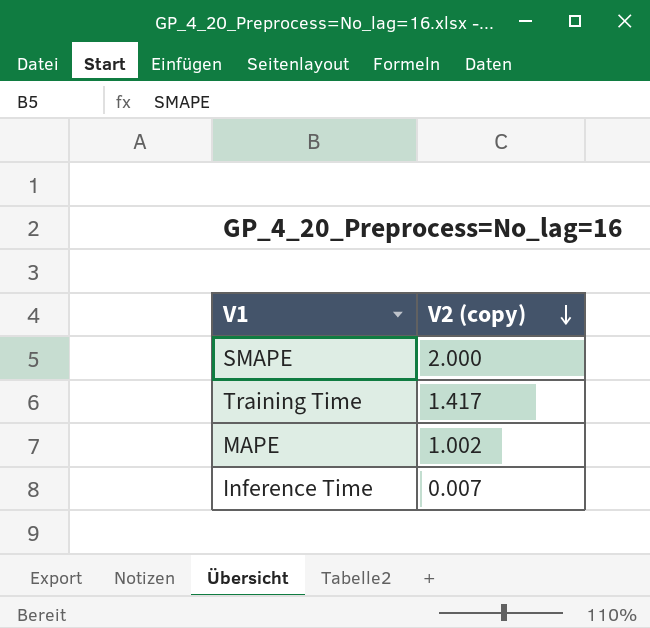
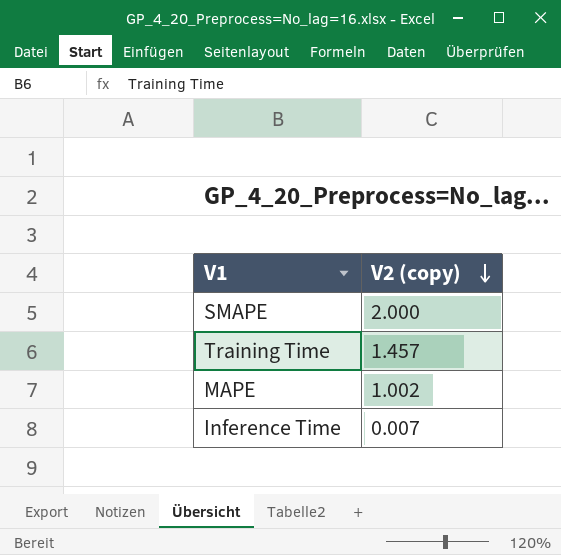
Training Time | V2 (copy): 1.417 -> 1.457

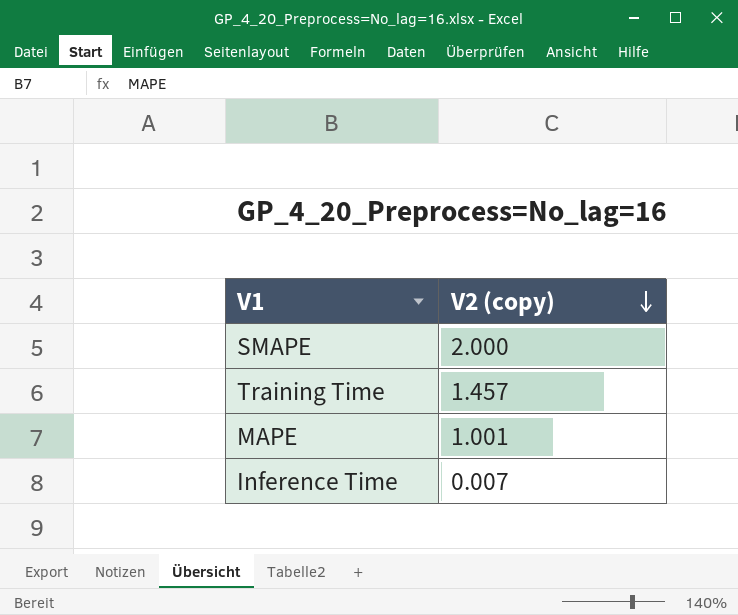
MAPE | V2 (copy): 1.002 -> 1.001

